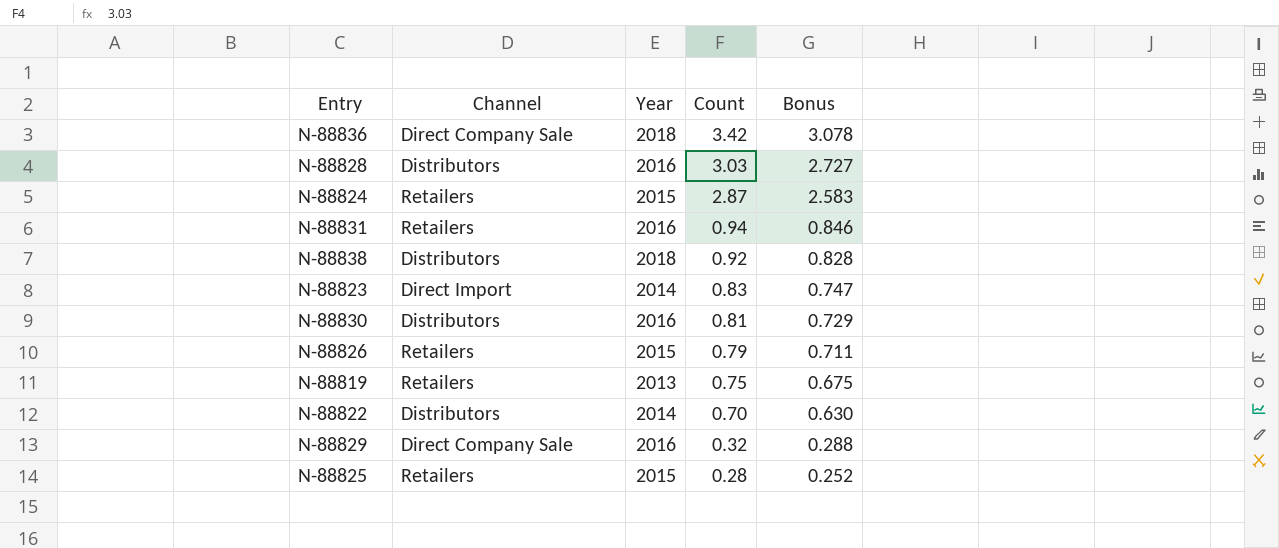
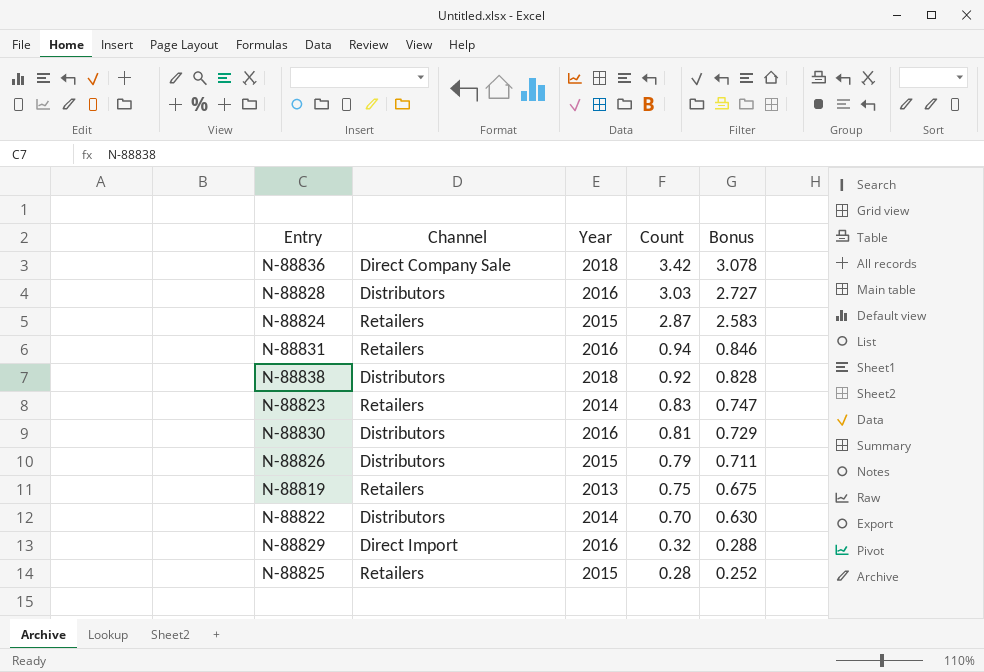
N-88823 | Channel: Direct Import -> Retailers
N-88826 | Channel: Retailers -> Distributors
N-88829 | Channel: Direct Company Sale -> Direct Import

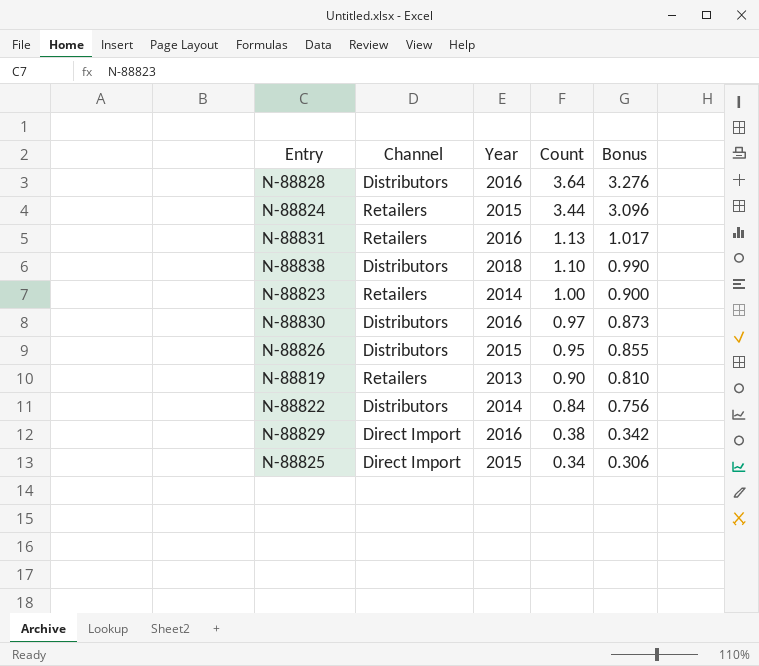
row N-88836: Direct Company Sale | 2018 | 3.42 | 3.078 -> none
N-88828 | Count: 3.03 -> 3.64
N-88828 | Bonus: 2.727 -> 3.276
N-88824 | Count: 2.87 -> 3.44
N-88824 | Bonus: 2.583 -> 3.096
N-88831 | Count: 0.94 -> 1.13
N-88831 | Bonus: 0.846 -> 1.017
N-88838 | Count: 0.92 -> 1.10
N-88838 | Bonus: 0.828 -> 0.990
N-88823 | Count: 0.83 -> 1.00
N-88823 | Bonus: 0.747 -> 0.900
N-88830 | Count: 0.81 -> 0.97
N-88830 | Bonus: 0.729 -> 0.873
N-88826 | Count: 0.79 -> 0.95
N-88826 | Bonus: 0.711 -> 0.855
N-88819 | Count: 0.75 -> 0.90
N-88819 | Bonus: 0.675 -> 0.810
N-88822 | Count: 0.70 -> 0.84
N-88822 | Bonus: 0.630 -> 0.756
N-88829 | Count: 0.32 -> 0.38
N-88829 | Bonus: 0.288 -> 0.342
N-88825 | Channel: Retailers -> Direct Import
N-88825 | Count: 0.28 -> 0.34
N-88825 | Bonus: 0.252 -> 0.306

